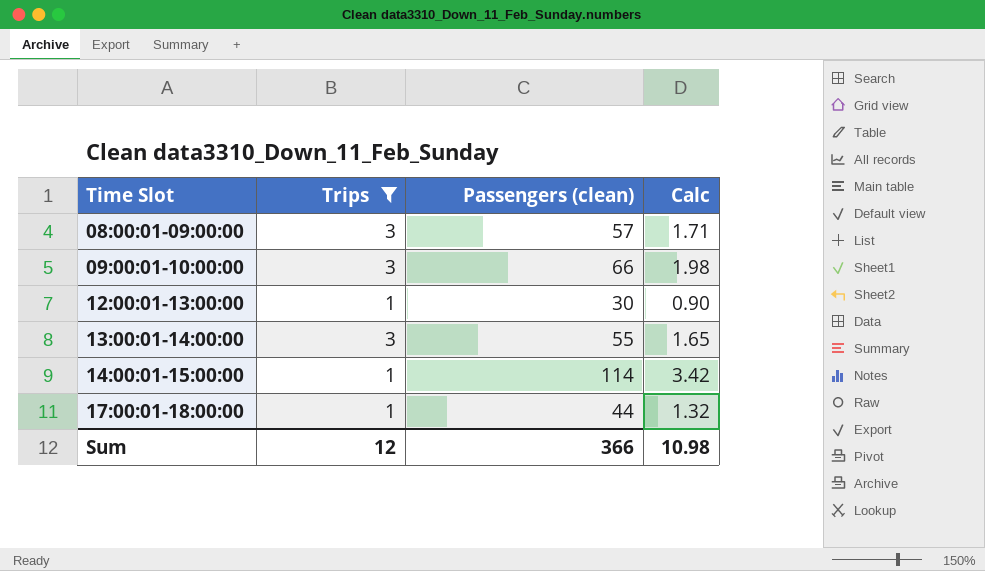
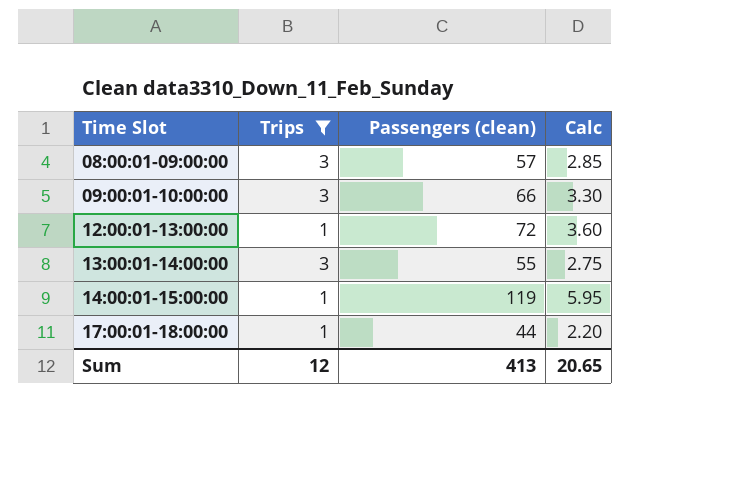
column Calc | formula: [Passengers (clean)] * 0.03 -> [Passengers (clean)] * 0.05
12:00:01-13:00:00 | Passengers (clean): 30 -> 72
14:00:01-15:00:00 | Passengers (clean): 114 -> 119
Sum | Passengers (clean): 366 -> 413
Sum | Calc: 10.98 -> 20.65

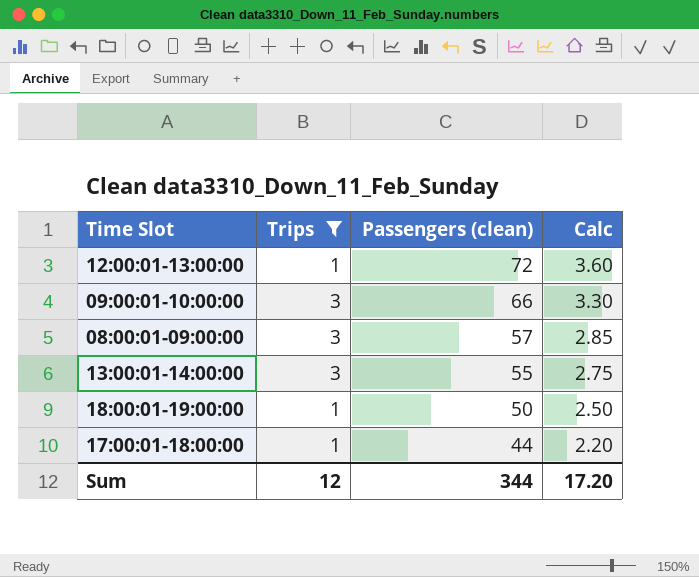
row order: Time Slot ascending -> Passengers (clean) descending
row 14:00:01-15:00:00: 1 | 119 | 5.95 -> none
row 18:00:01-19:00:00: none -> 1 | 50 | 2.50
Sum | Passengers (clean): 413 -> 344
Sum | Calc: 20.65 -> 17.20

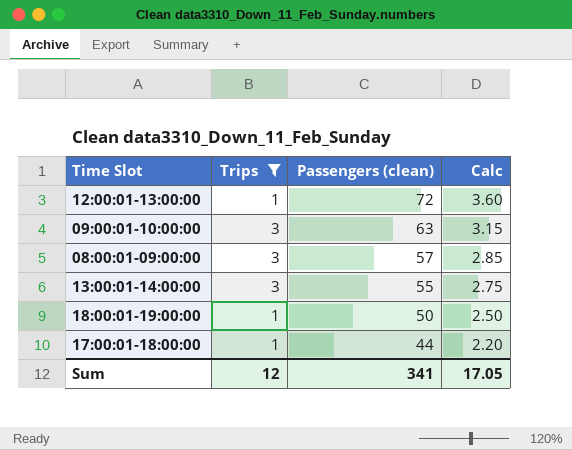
09:00:01-10:00:00 | Passengers (clean): 66 -> 63
09:00:01-10:00:00 | Calc: 3.30 -> 3.15
Sum | Passengers (clean): 344 -> 341
Sum | Calc: 17.20 -> 17.05

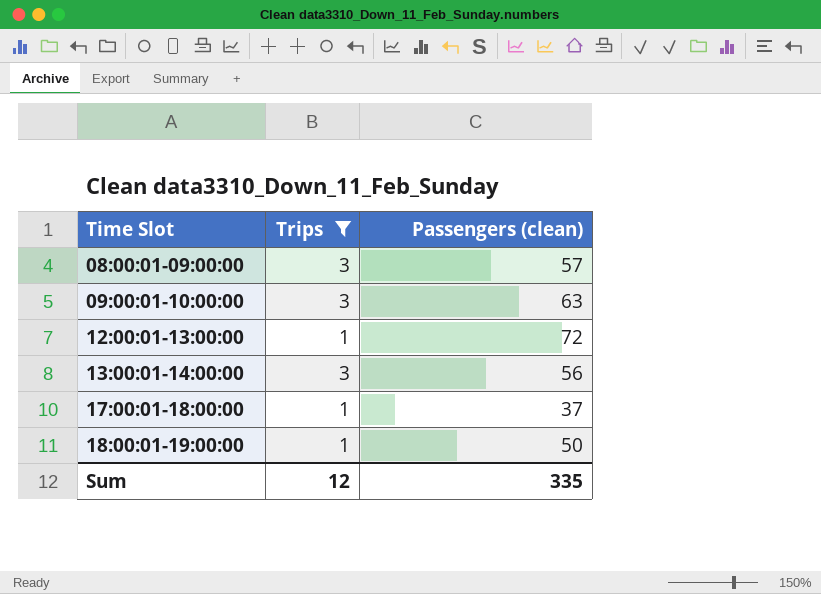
row order: Passengers (clean) descending -> Time Slot ascending
column Calc | formula: [Passengers (clean)] * 0.05 -> none
13:00:01-14:00:00 | Passengers (clean): 55 -> 56
17:00:01-18:00:00 | Passengers (clean): 44 -> 37
Sum | Passengers (clean): 341 -> 335

